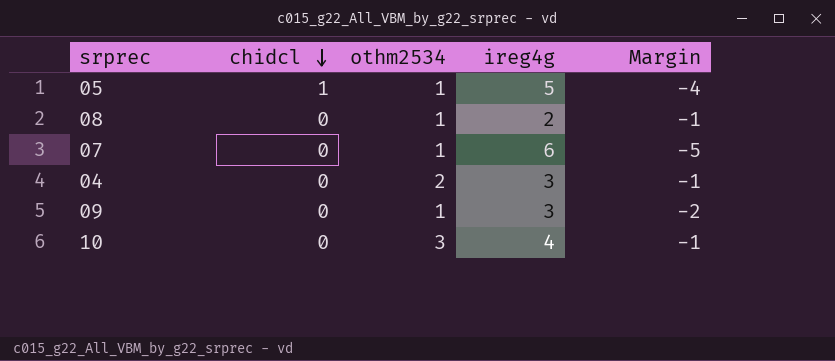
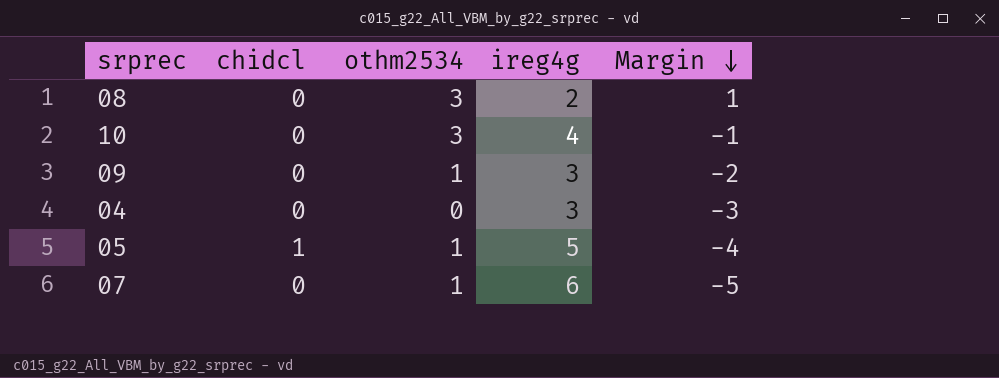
row order: chidcl descending -> Margin descending
08 | othm2534: 1 -> 3
08 | Margin: -1 -> 1
04 | othm2534: 2 -> 0
04 | Margin: -1 -> -3

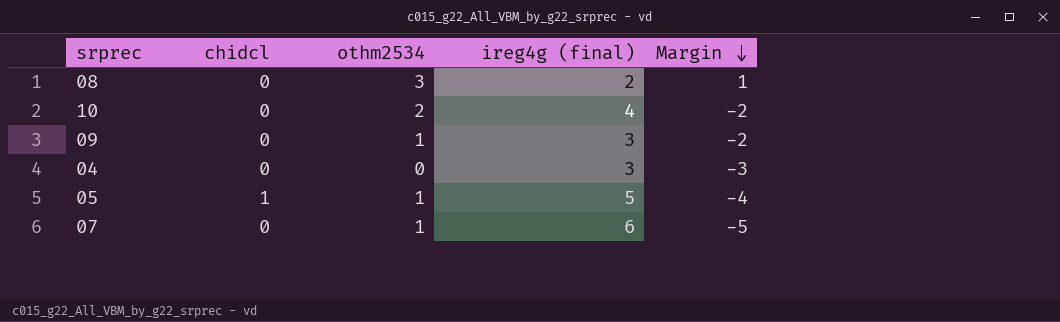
column name: ireg4g -> ireg4g (final)
10 | othm2534: 3 -> 2
10 | Margin: -1 -> -2

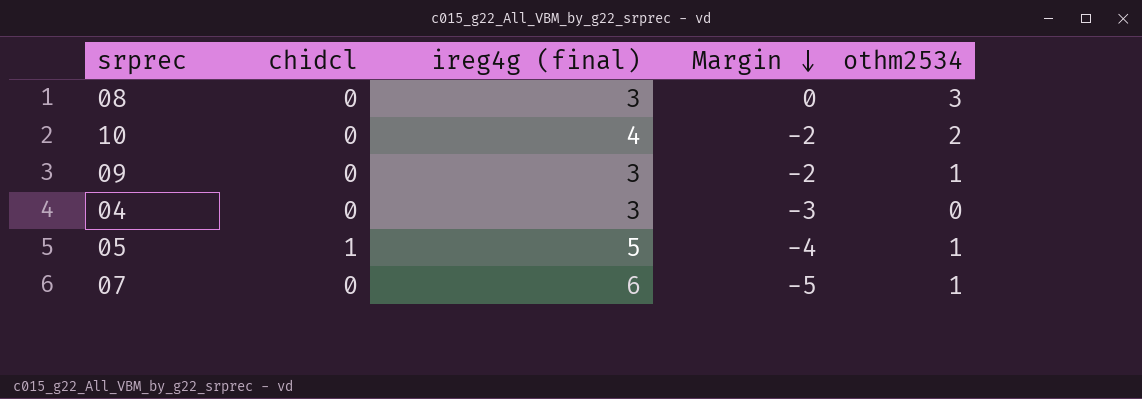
column othm2534 | position: 3 -> 5
08 | ireg4g (final): 2 -> 3
08 | Margin: 1 -> 0

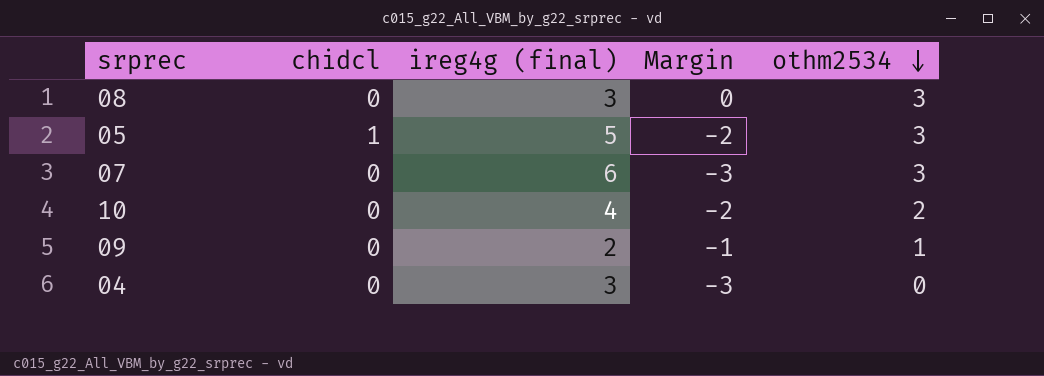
row order: Margin descending -> othm2534 descending
05 | Margin: -4 -> -2
05 | othm2534: 1 -> 3
07 | Margin: -5 -> -3
07 | othm2534: 1 -> 3
09 | ireg4g (final): 3 -> 2
09 | Margin: -2 -> -1

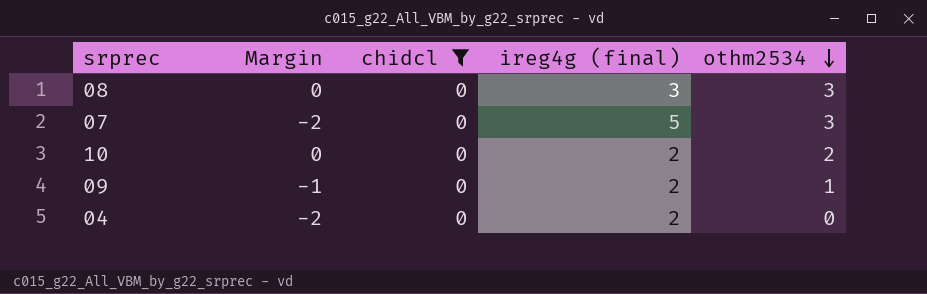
filter: none -> chidcl = 0
column Margin | position: 4 -> 2
07 | Margin: -3 -> -2
07 | ireg4g (final): 6 -> 5
10 | Margin: -2 -> 0
10 | ireg4g (final): 4 -> 2
04 | Margin: -3 -> -2
04 | ireg4g (final): 3 -> 2

